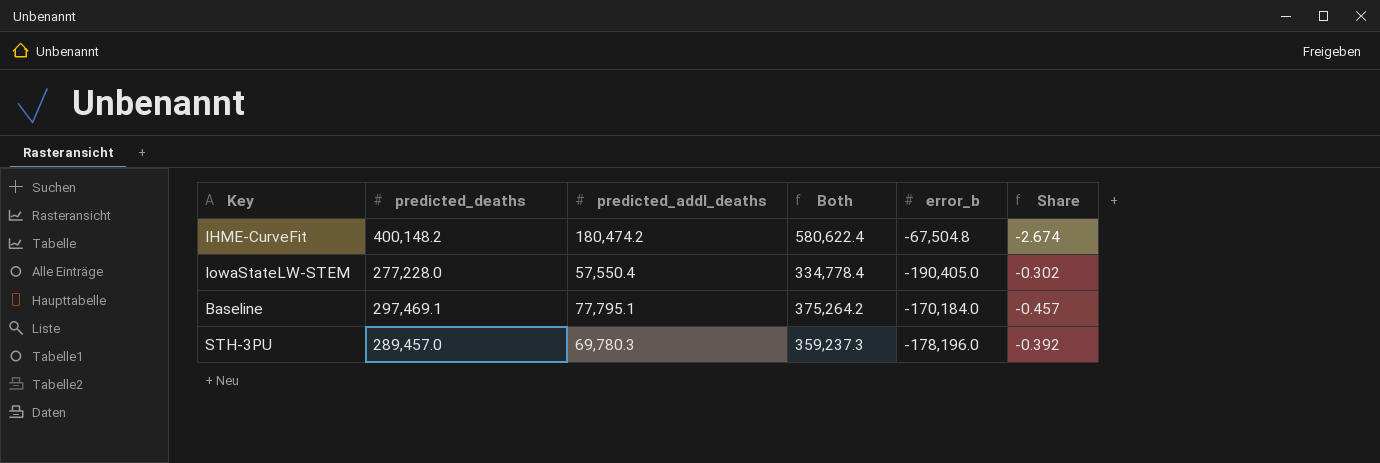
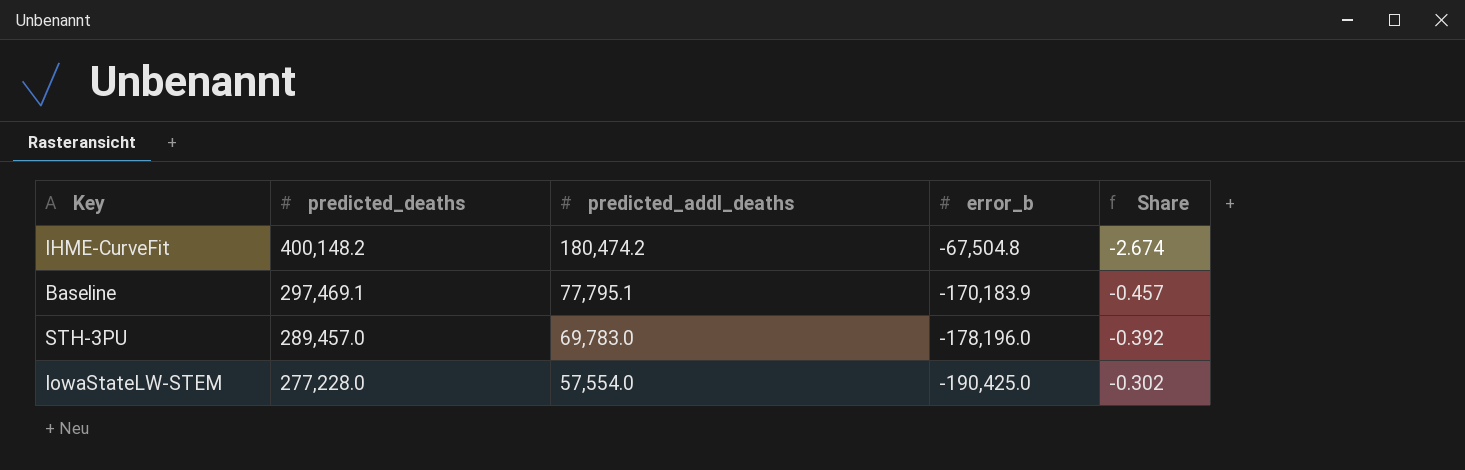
row order: none -> predicted_deaths descending
column Both | formula: [predicted_deaths] + [predicted_addl_deaths] -> none
Baseline | error_b: -170,184.0 -> -170,183.9
STH-3PU | predicted_addl_deaths: 69,780.3 -> 69,783.0
IowaStateLW-STEM | predicted_addl_deaths: 57,550.4 -> 57,554.0
IowaStateLW-STEM | error_b: -190,405.0 -> -190,425.0

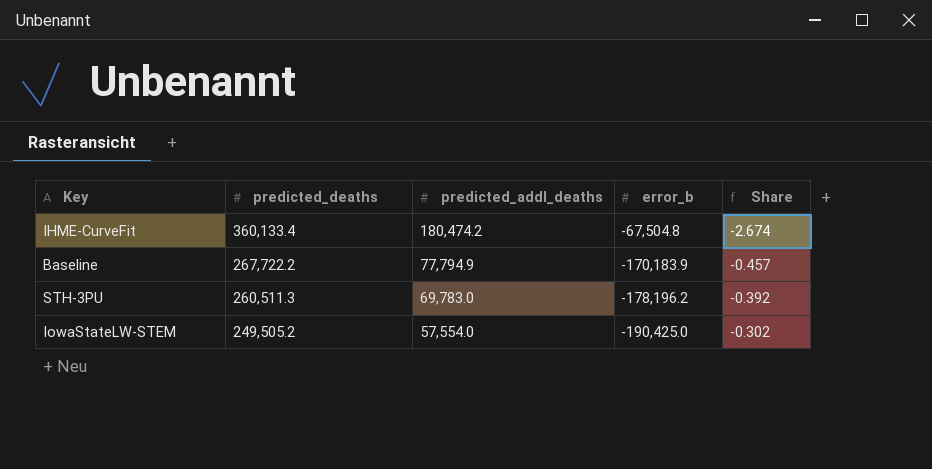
IHME-CurveFit | predicted_deaths: 400,148.2 -> 360,133.4
Baseline | predicted_deaths: 297,469.1 -> 267,722.2
Baseline | predicted_addl_deaths: 77,795.1 -> 77,794.9
STH-3PU | predicted_deaths: 289,457.0 -> 260,511.3
STH-3PU | error_b: -178,196.0 -> -178,196.2
IowaStateLW-STEM | predicted_deaths: 277,228.0 -> 249,505.2

